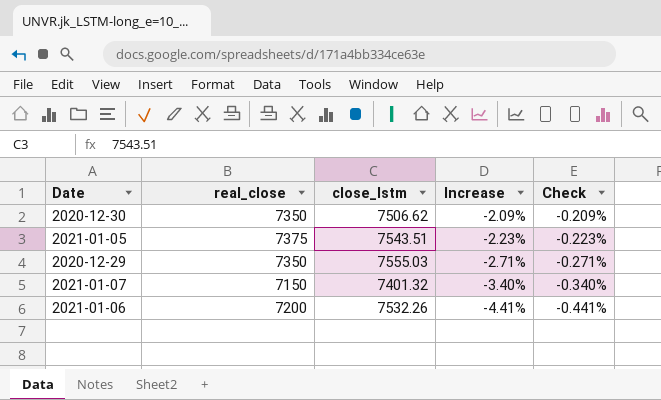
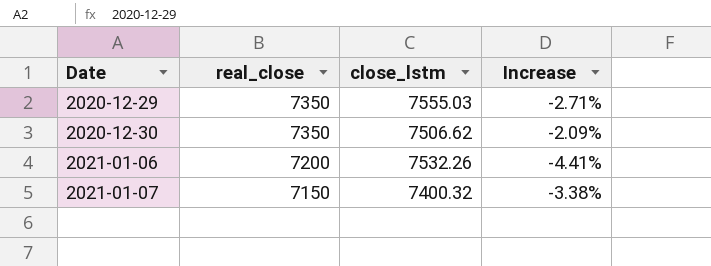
row order: Increase descending -> Date ascending
column Check | formula: [Increase] * 0.1 -> none
row 2021-01-05: 7375 | 7543.51 | -2.23% | -0.223% -> none
2021-01-07 | close_lstm: 7401.32 -> 7400.32
2021-01-07 | Increase: -3.40% -> -3.38%

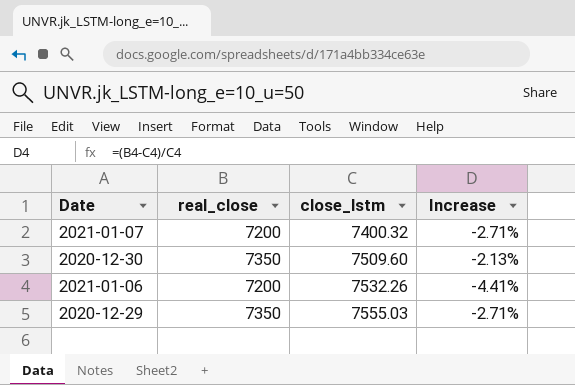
row order: Date ascending -> close_lstm ascending
2021-01-07 | real_close: 7150 -> 7200
2021-01-07 | Increase: -3.38% -> -2.71%
2020-12-30 | close_lstm: 7506.62 -> 7509.60
2020-12-30 | Increase: -2.09% -> -2.13%

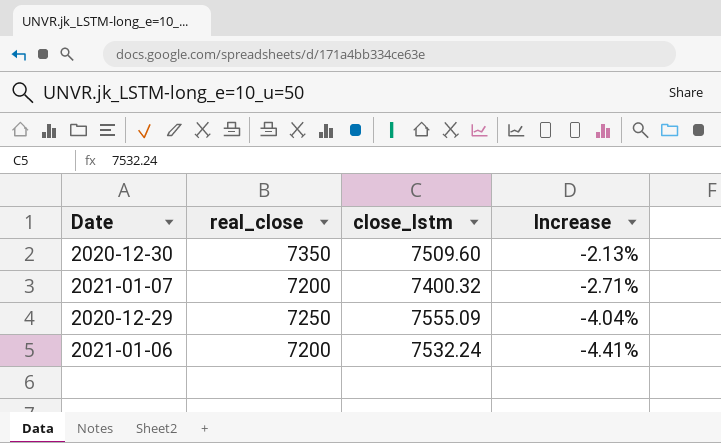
row order: close_lstm ascending -> Increase descending
2020-12-29 | real_close: 7350 -> 7250
2020-12-29 | close_lstm: 7555.03 -> 7555.09
2020-12-29 | Increase: -2.71% -> -4.04%
2021-01-06 | close_lstm: 7532.26 -> 7532.24

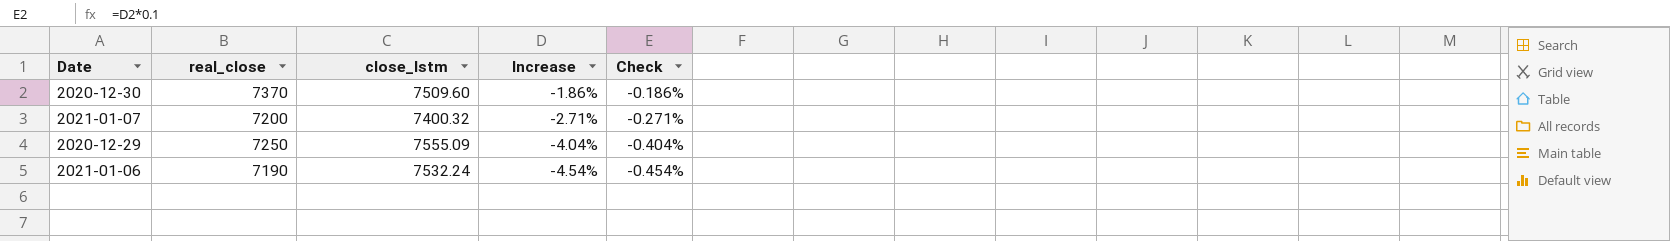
column Check | formula: none -> [Increase] * 0.1
2020-12-30 | real_close: 7350 -> 7370
2020-12-30 | Increase: -2.13% -> -1.86%
2021-01-06 | real_close: 7200 -> 7190
2021-01-06 | Increase: -4.41% -> -4.54%

